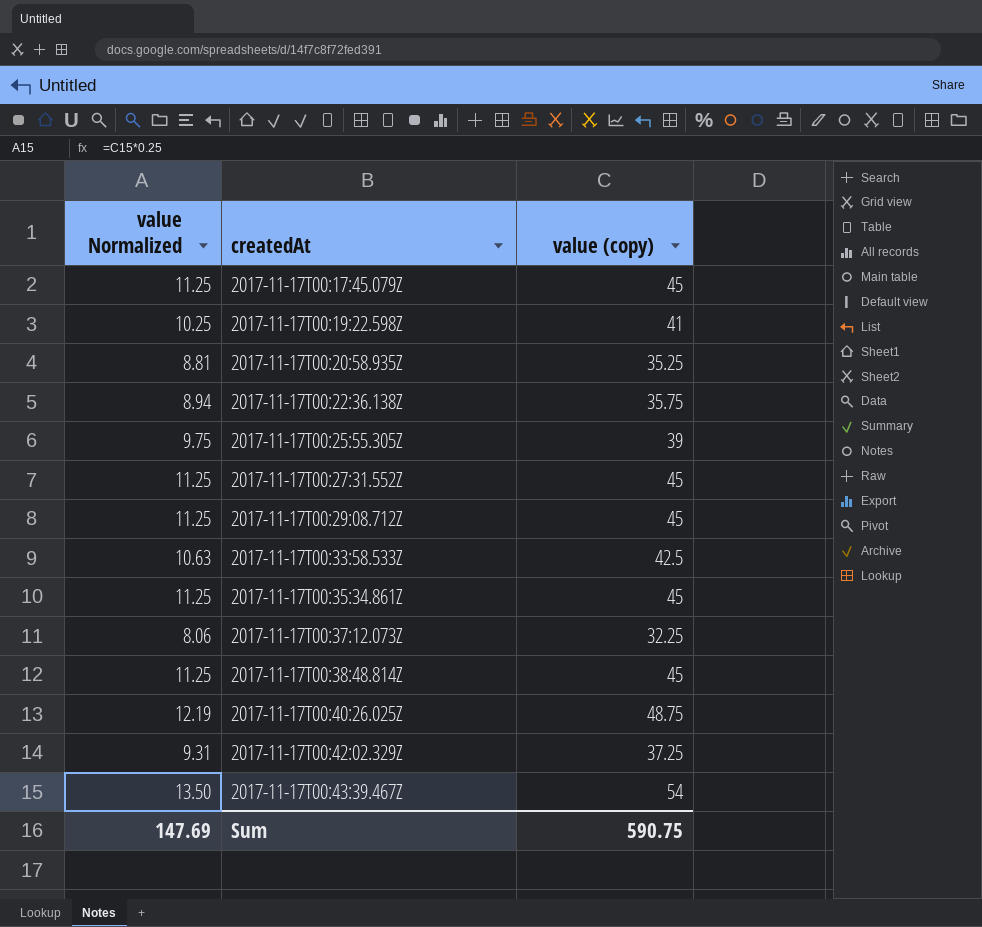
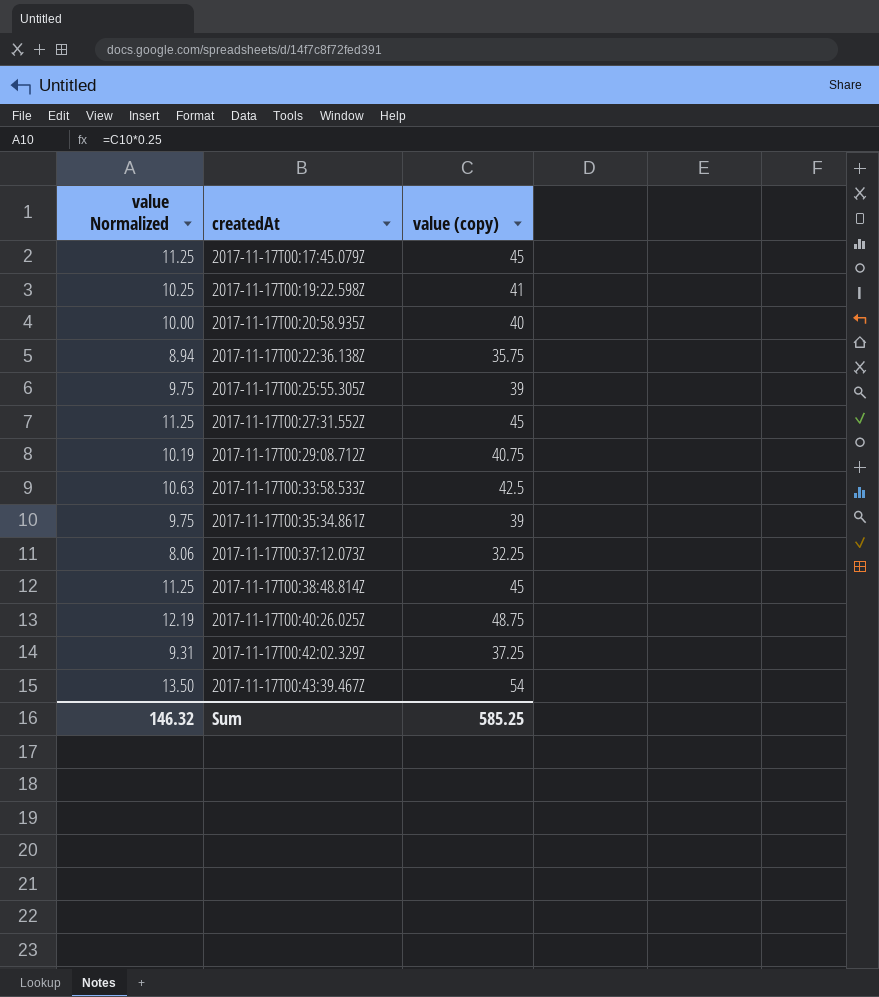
2017-11-17T00:20:58.935Z | value Normalized: 8.81 -> 10.00
2017-11-17T00:20:58.935Z | value (copy): 35.25 -> 40
2017-11-17T00:29:08.712Z | value Normalized: 11.25 -> 10.19
2017-11-17T00:29:08.712Z | value (copy): 45 -> 40.75
2017-11-17T00:35:34.861Z | value Normalized: 11.25 -> 9.75
2017-11-17T00:35:34.861Z | value (copy): 45 -> 39
Sum | value Normalized: 147.69 -> 146.32
Sum | value (copy): 590.75 -> 585.25

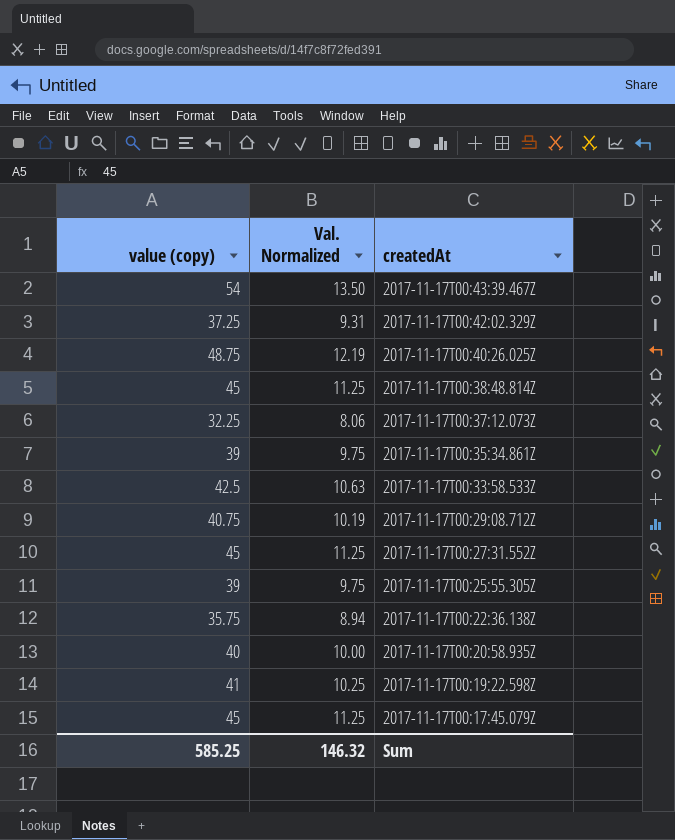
row order: createdAt ascending -> createdAt descending
column value (copy) | position: 3 -> 1
column name: value Normalized -> Val. Normalized

